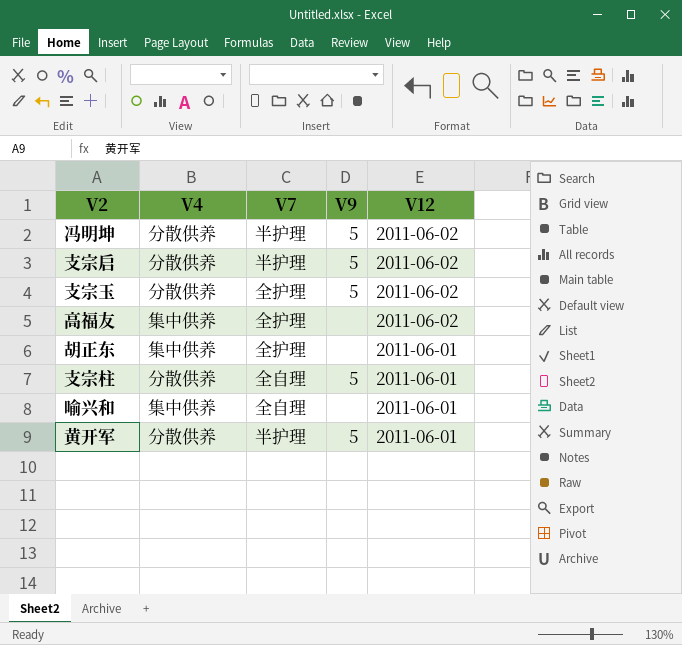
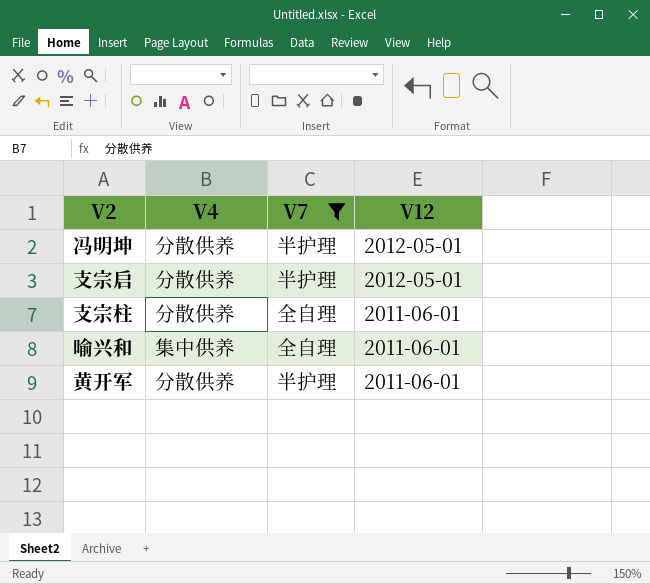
filter: none -> V7 != 全护理
column V9 | position: 4 -> none
冯明坤 | V12: 2011-06-02 -> 2012-05-01
支宗启 | V12: 2011-06-02 -> 2012-05-01

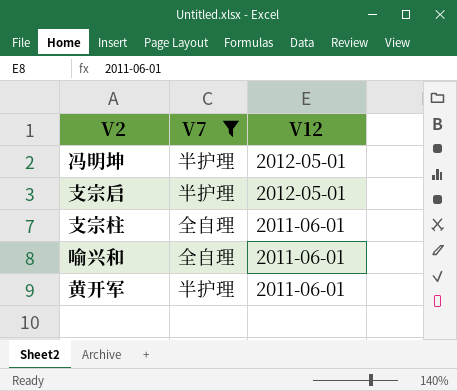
column V4 | position: 2 -> none

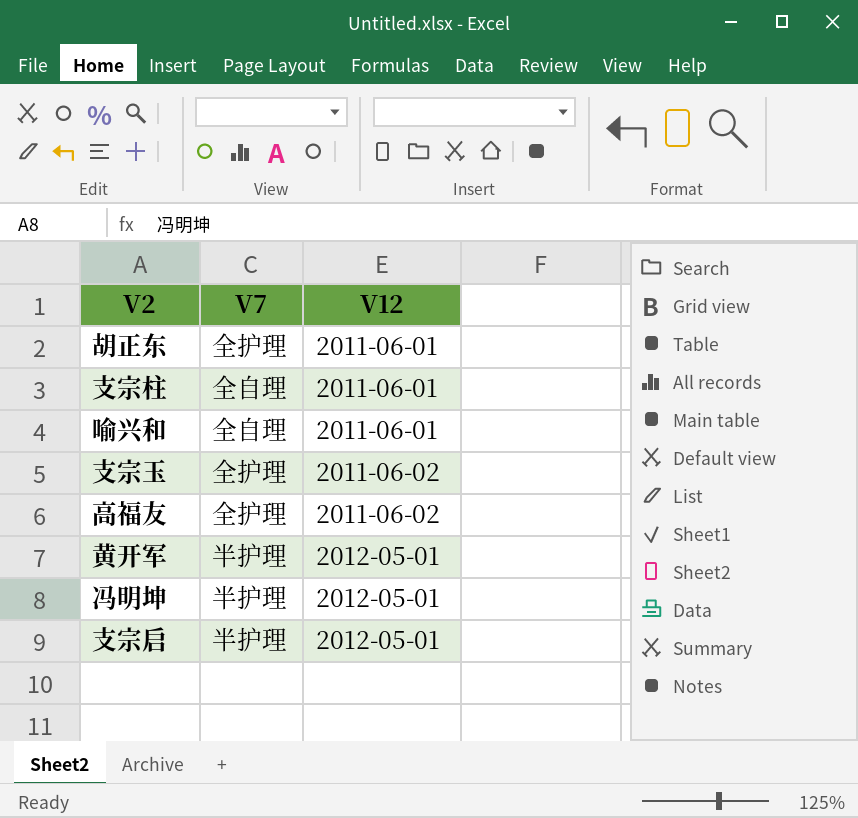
filter: V7 != 全护理 -> none
row order: V12 descending -> V12 ascending
黄开军 | V12: 2011-06-01 -> 2012-05-01

